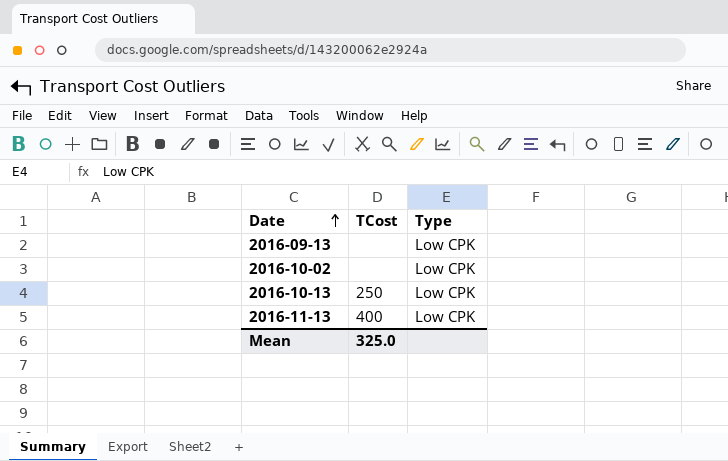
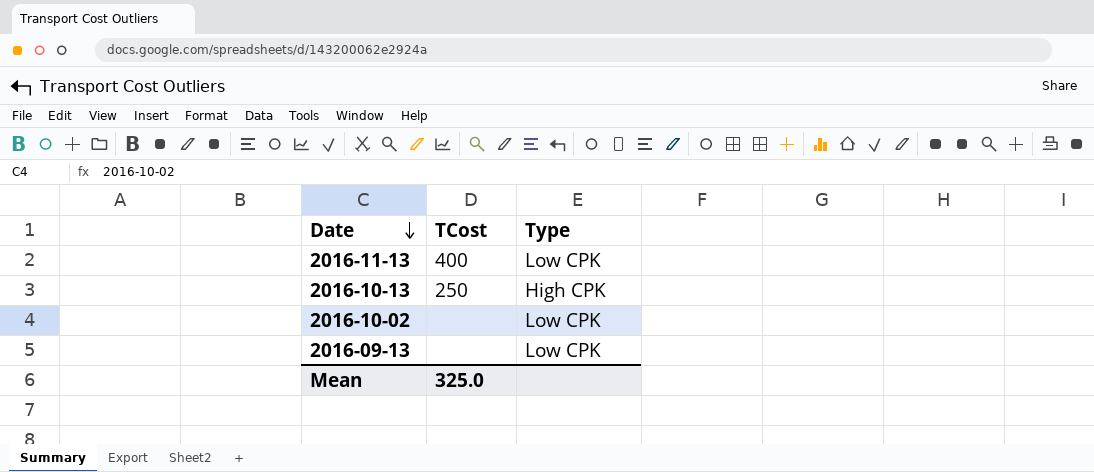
row order: Date ascending -> Date descending
2016-10-13 | Type: Low CPK -> High CPK

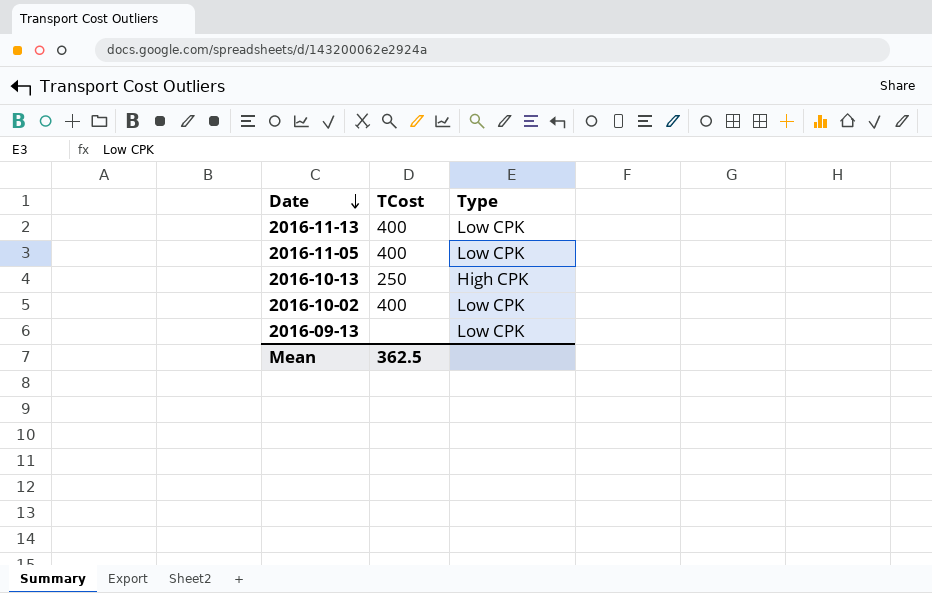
row 2016-11-05: none -> 400 | Low CPK
2016-10-02 | TCost: none -> 400
Mean | TCost: 325.0 -> 362.5

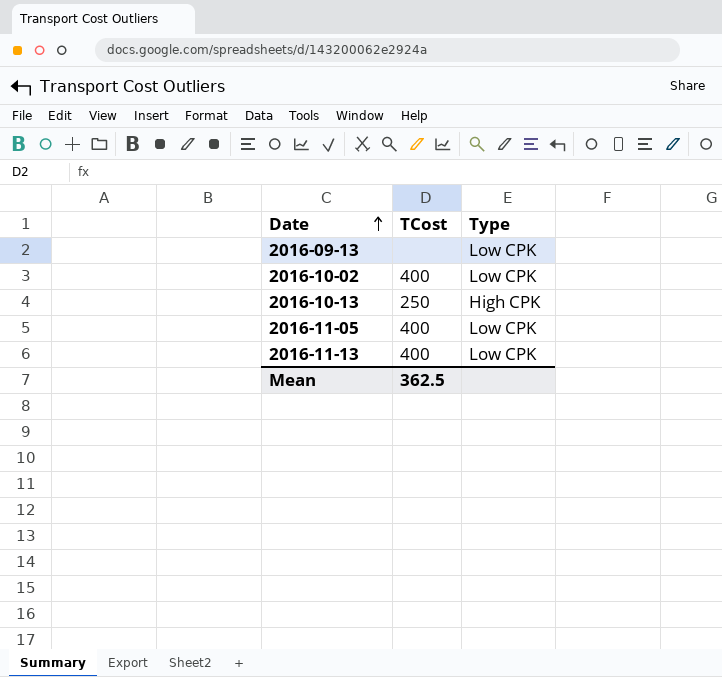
row order: Date descending -> Date ascending

